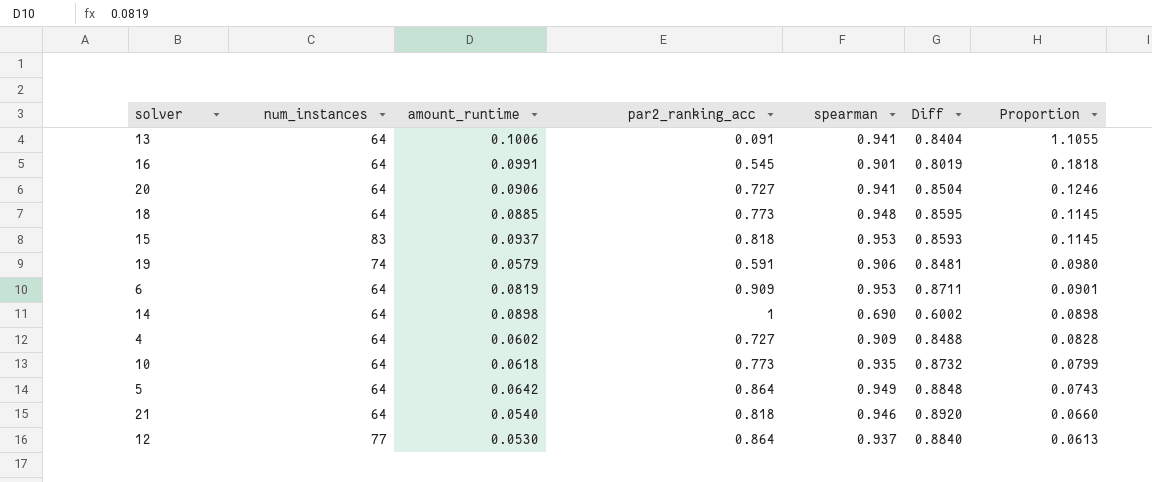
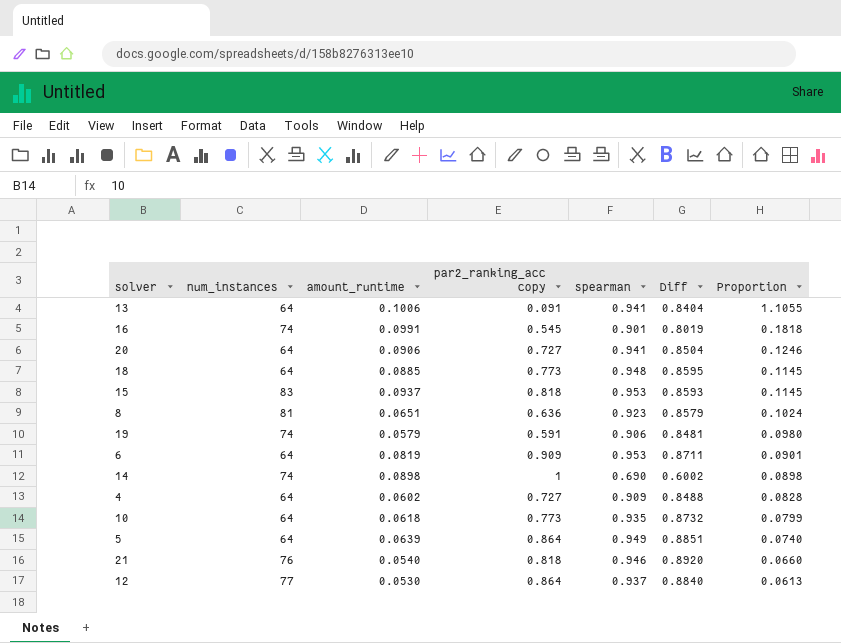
column name: par2_ranking_acc -> par2_ranking_acc copy
16 | num_instances: 64 -> 74
row 8: none -> 81 | 0.0651 | 0.636 | 0.923 | 0.8579 | 0.1024
14 | num_instances: 64 -> 74
5 | amount_runtime: 0.0642 -> 0.0639
5 | Diff: 0.8848 -> 0.8851
5 | Proportion: 0.0743 -> 0.0740
21 | num_instances: 64 -> 76

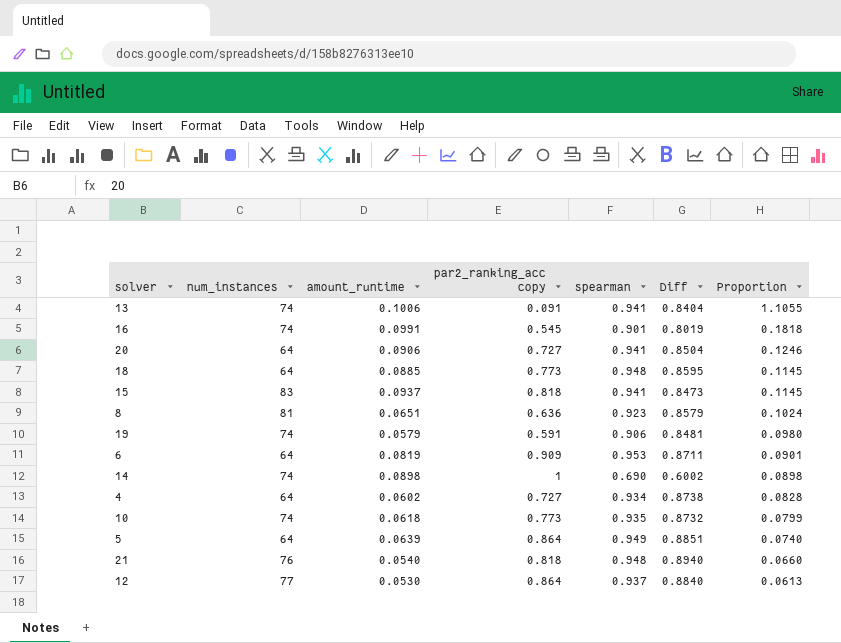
13 | num_instances: 64 -> 74
15 | spearman: 0.953 -> 0.941
15 | Diff: 0.8593 -> 0.8473
4 | spearman: 0.909 -> 0.934
4 | Diff: 0.8488 -> 0.8738
10 | num_instances: 64 -> 74
21 | spearman: 0.946 -> 0.948
21 | Diff: 0.8920 -> 0.8940

